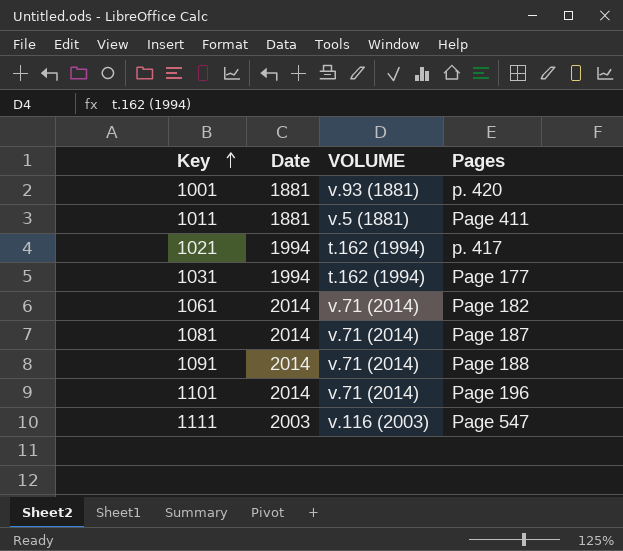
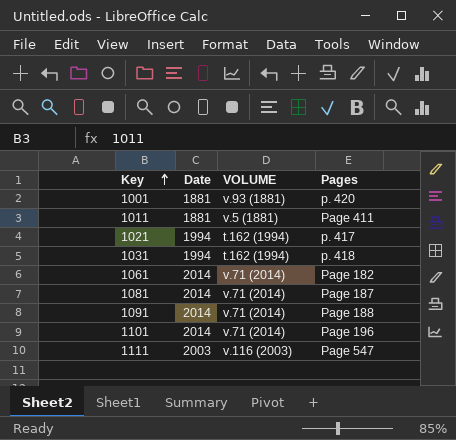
1031 | Pages: Page 177 -> p. 418

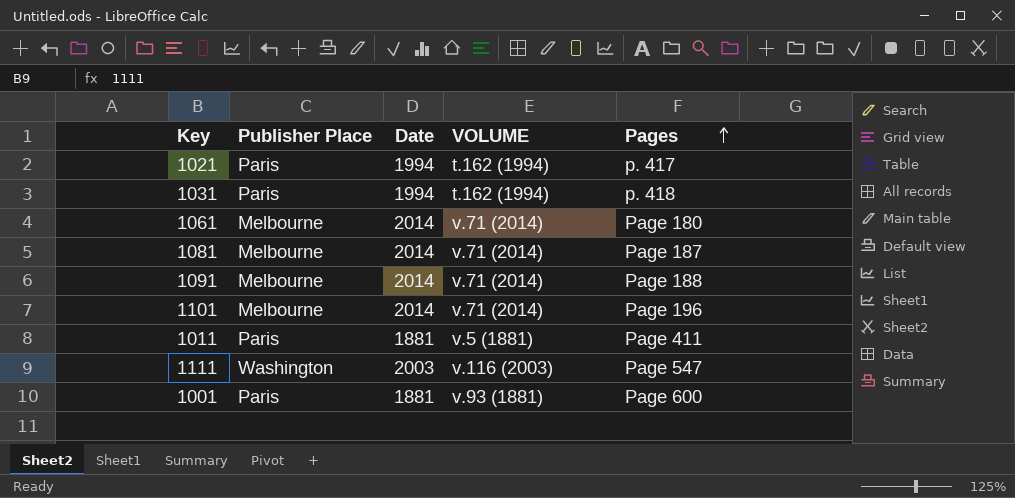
row order: Key ascending -> Pages ascending
column Publisher Place | position: none -> 2
1061 | Pages: Page 182 -> Page 180
1001 | Pages: p. 420 -> Page 600

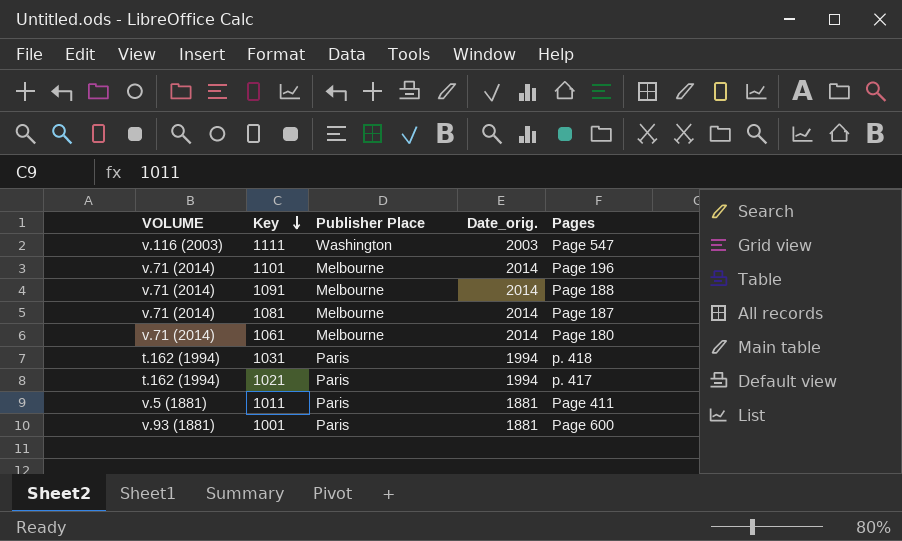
row order: Pages ascending -> Key descending
column VOLUME | position: 4 -> 1
column name: Date -> Date_orig.

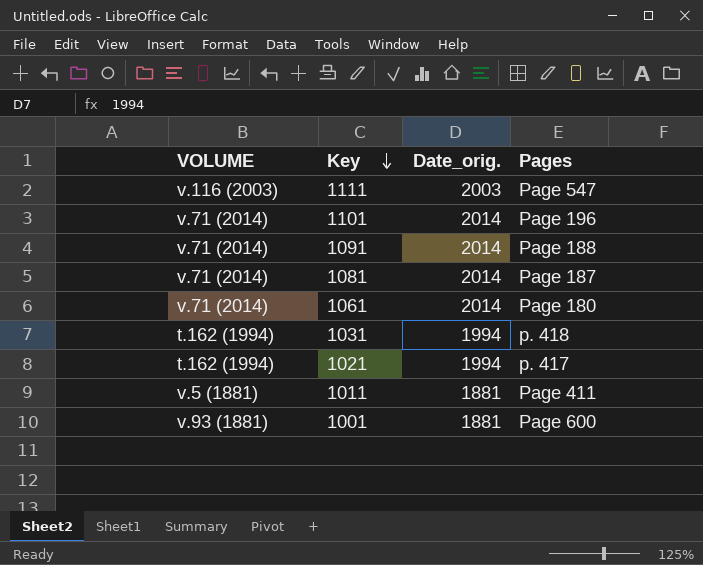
column Publisher Place | position: 3 -> none

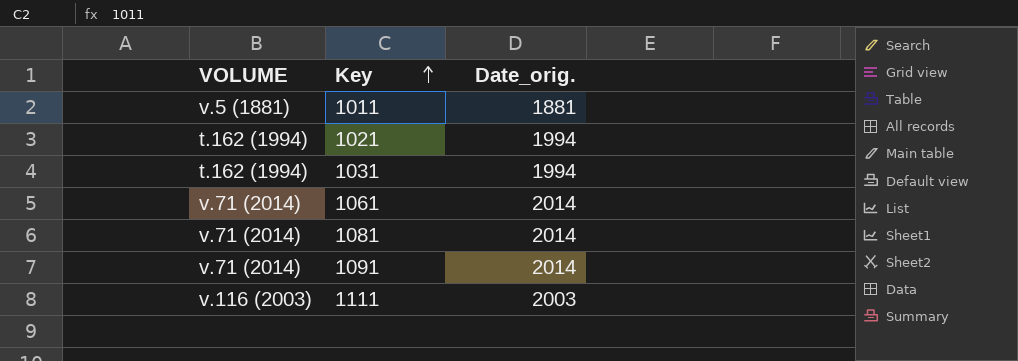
row order: Key descending -> Key ascending
column Pages | position: 4 -> none
row 1101: v.71 (2014) | 2014 | Page 196 -> none
row 1001: v.93 (1881) | 1881 | Page 600 -> none

